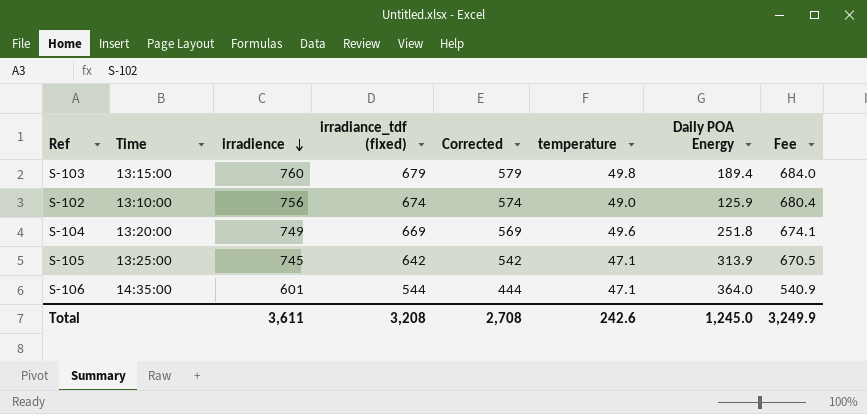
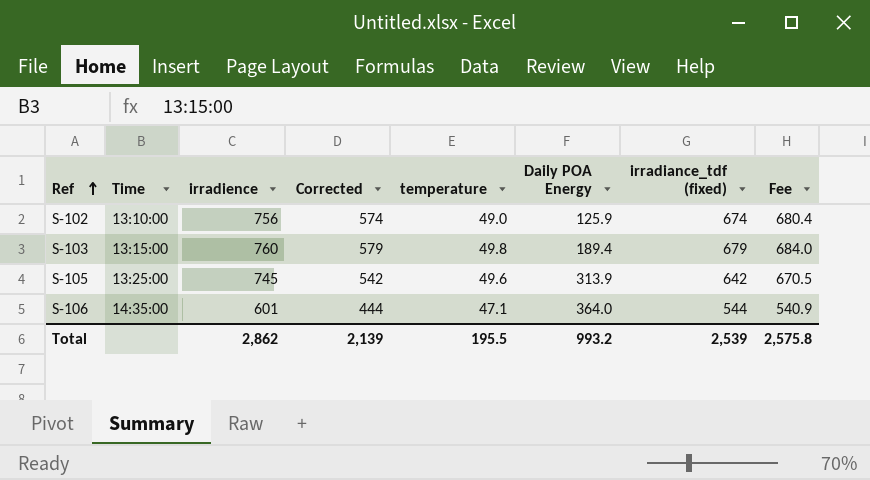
row order: irradience descending -> Ref ascending
column irradiance_tdf (fixed) | position: 4 -> 7
row S-104: 13:20:00 | 749 | 669 | 569 | 49.6 | 251.8 | 674.1 -> none
S-105 | temperature: 47.1 -> 49.6
Total | irradience: 3,611 -> 2,862
Total | Corrected: 2,708 -> 2,139
Total | temperature: 242.6 -> 195.5
Total | Daily POA Energy: 1,245.0 -> 993.2
Total | irradiance_tdf (fixed): 3,208 -> 2,539
Total | Fee: 3,249.9 -> 2,575.8

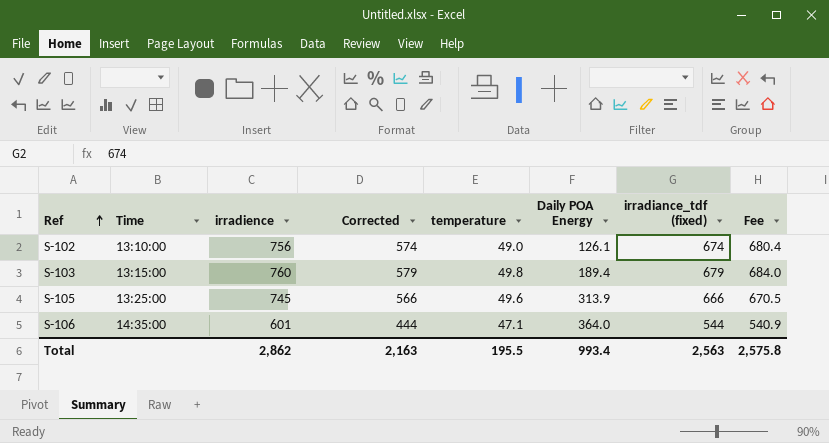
S-102 | Daily POA Energy: 125.9 -> 126.1
S-105 | Corrected: 542 -> 566
S-105 | irradiance_tdf (fixed): 642 -> 666
Total | Corrected: 2,139 -> 2,163
Total | Daily POA Energy: 993.2 -> 993.4
Total | irradiance_tdf (fixed): 2,539 -> 2,563

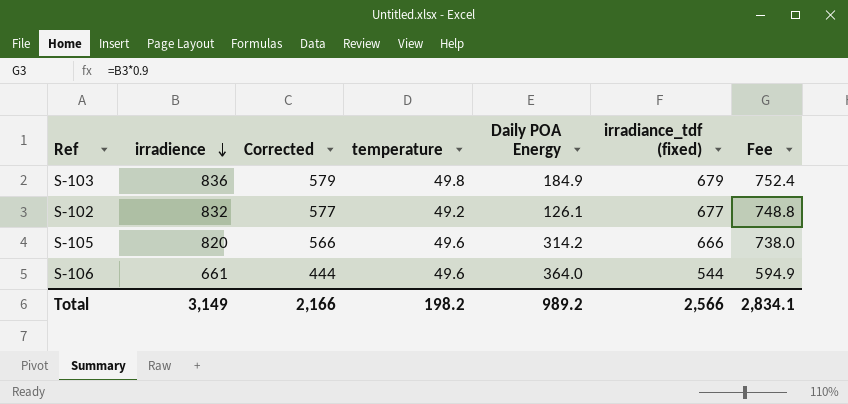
row order: Ref ascending -> irradience descending
column Time | position: 2 -> none
S-103 | irradience: 760 -> 836
S-103 | Daily POA Energy: 189.4 -> 184.9
S-103 | Fee: 684.0 -> 752.4
S-102 | irradience: 756 -> 832
S-102 | Corrected: 574 -> 577
S-102 | temperature: 49.0 -> 49.2
S-102 | irradiance_tdf (fixed): 674 -> 677
S-102 | Fee: 680.4 -> 748.8
S-105 | irradience: 745 -> 820
S-105 | Daily POA Energy: 313.9 -> 314.2
S-105 | Fee: 670.5 -> 738.0
S-106 | irradience: 601 -> 661
S-106 | temperature: 47.1 -> 49.6
S-106 | Fee: 540.9 -> 594.9
Total | irradience: 2,862 -> 3,149
Total | Corrected: 2,163 -> 2,166
Total | temperature: 195.5 -> 198.2
Total | Daily POA Energy: 993.4 -> 989.2
Total | irradiance_tdf (fixed): 2,563 -> 2,566
Total | Fee: 2,575.8 -> 2,834.1

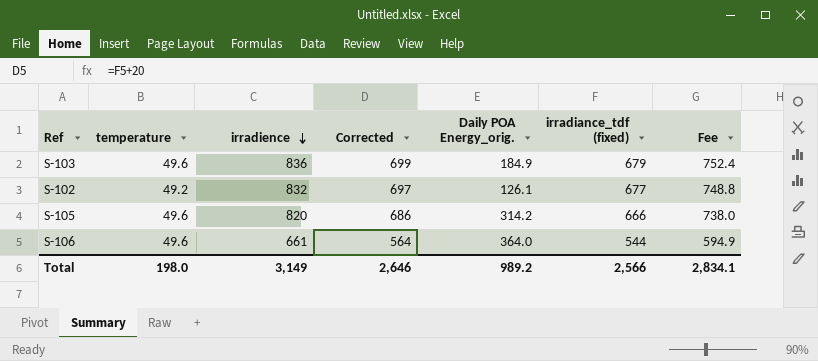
column temperature | position: 4 -> 2
column Corrected | formula: [irradiance_tdf (fixed)] - 100 -> [irradiance_tdf (fixed)] + 20
column name: Daily POA Energy -> Daily POA Energy_orig.
S-103 | temperature: 49.8 -> 49.6
Total | temperature: 198.2 -> 198.0
Total | Corrected: 2,166 -> 2,646

